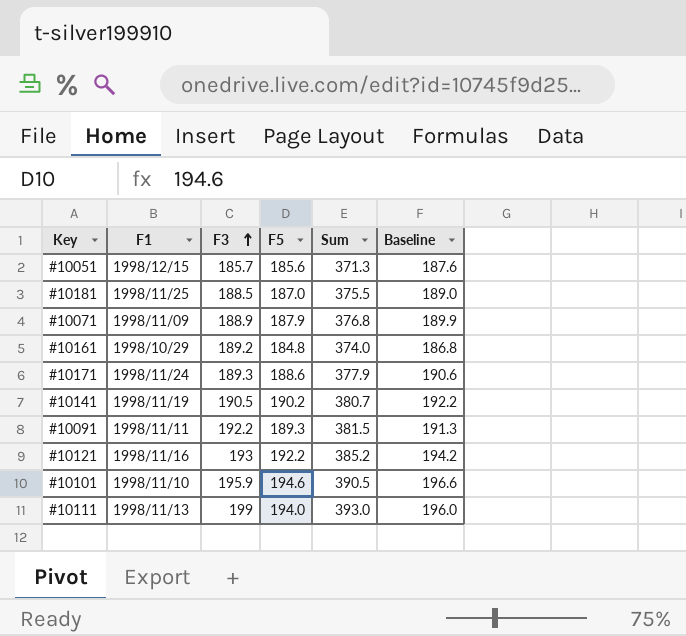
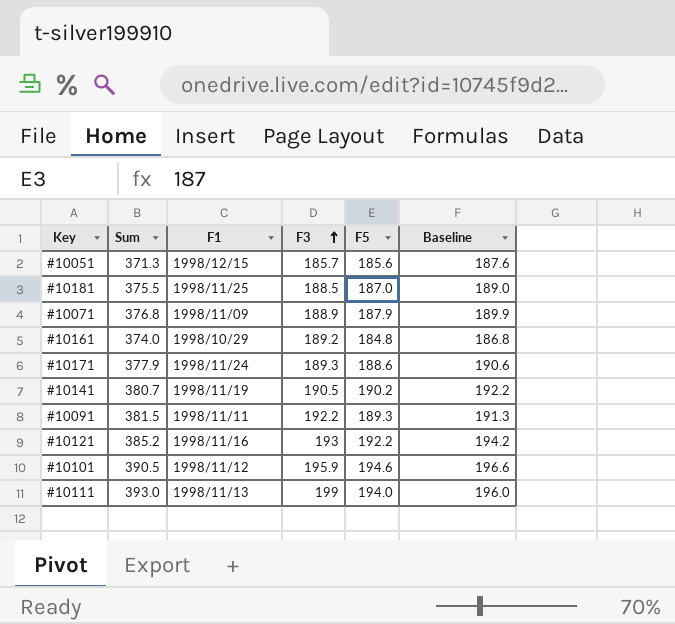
column Sum | position: 5 -> 2
#10101 | F1: 1998/11/10 -> 1998/11/12

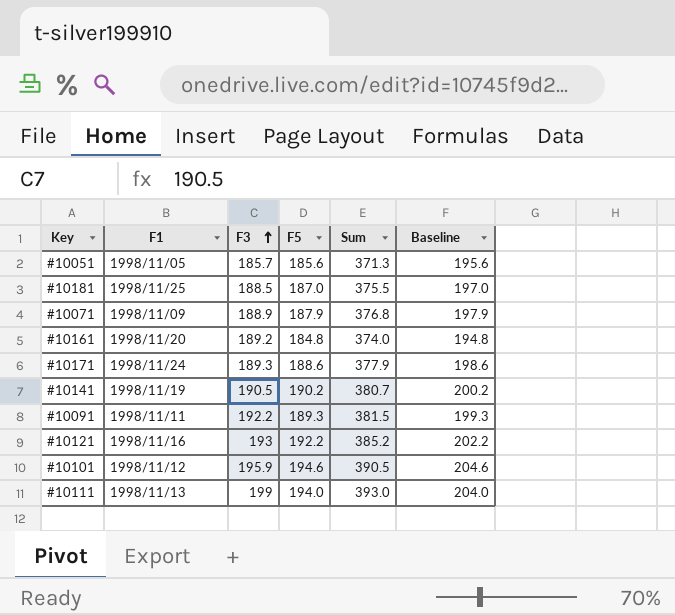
column Sum | position: 2 -> 5
column Baseline | formula: [F5] + 2 -> [F5] + 10
#10051 | F1: 1998/12/15 -> 1998/11/05
#10161 | F1: 1998/10/29 -> 1998/11/20

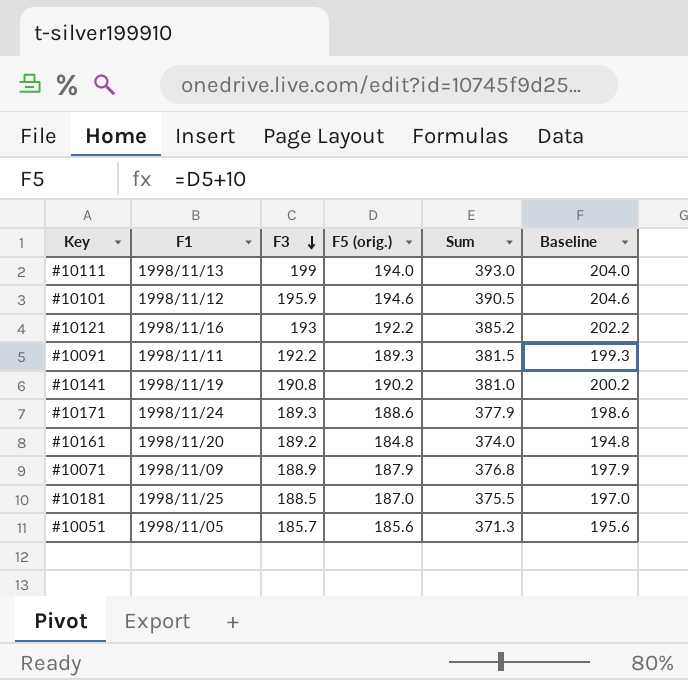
row order: F3 ascending -> F3 descending
column name: F5 -> F5 (orig.)
#10141 | F3: 190.5 -> 190.8
#10141 | Sum: 380.7 -> 381.0

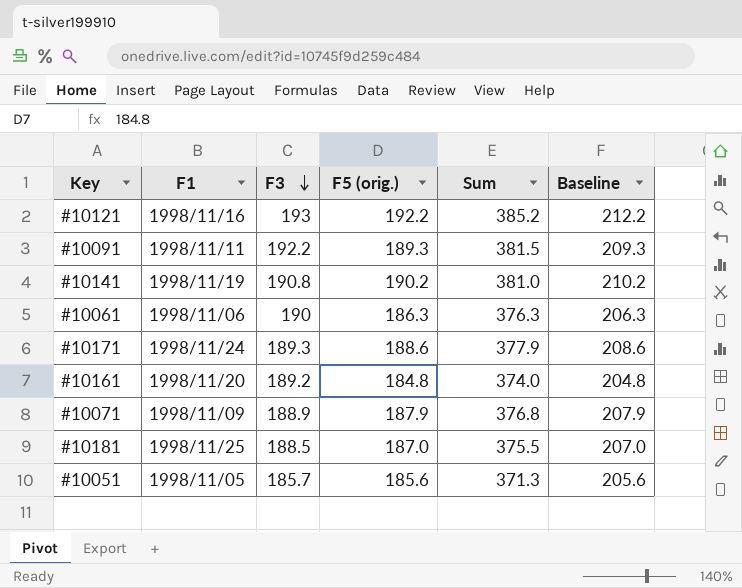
column Baseline | formula: [F5 (orig.)] + 10 -> [F5 (orig.)] + 20
row #10111: 1998/11/13 | 199 | 194.0 | 393.0 | 204.0 -> none
row #10101: 1998/11/12 | 195.9 | 194.6 | 390.5 | 204.6 -> none
row #10061: none -> 1998/11/06 | 190 | 186.3 | 376.3 | 206.3

